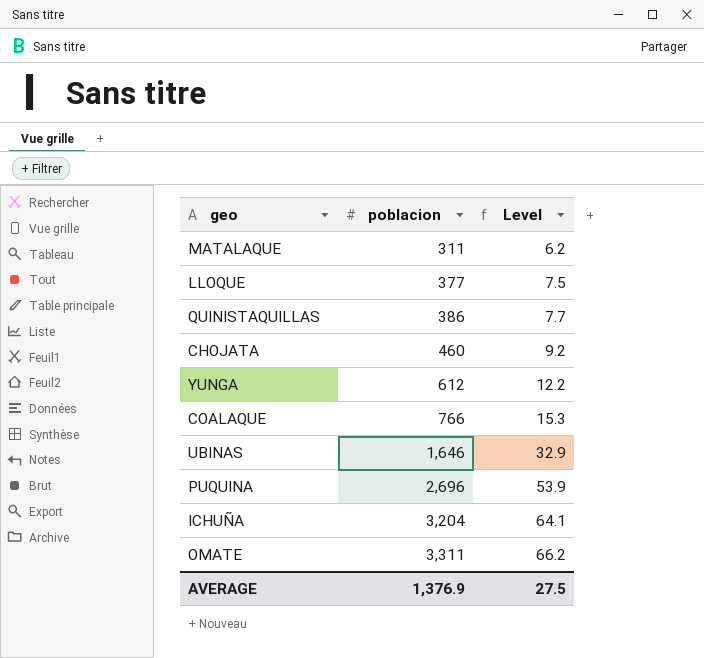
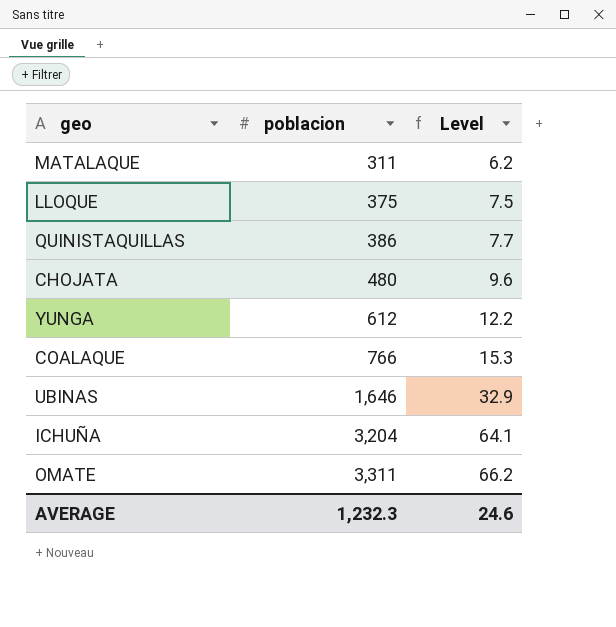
row PUQUINA: 2,696 | 53.9 -> none
LLOQUE | poblacion: 377 -> 375
CHOJATA | poblacion: 460 -> 480
CHOJATA | Level: 9.2 -> 9.6
AVERAGE | poblacion: 1,376.9 -> 1,232.3
AVERAGE | Level: 27.5 -> 24.6

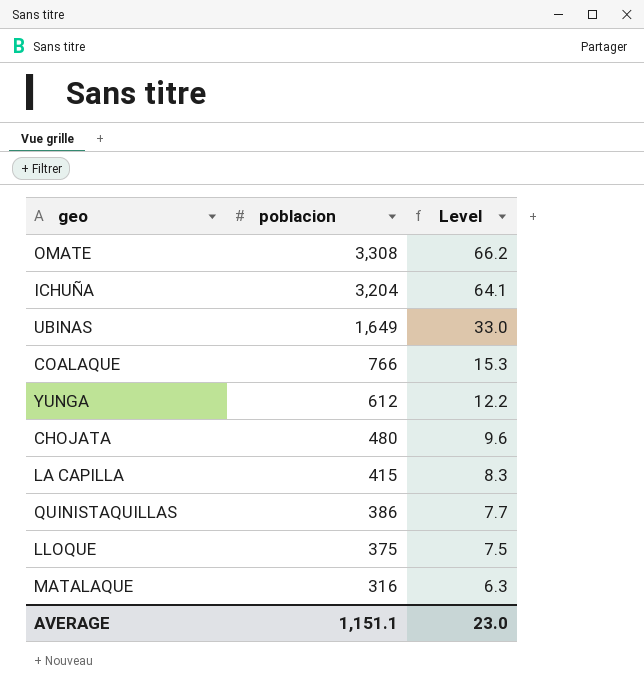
row order: poblacion ascending -> poblacion descending
OMATE | poblacion: 3,311 -> 3,308
UBINAS | poblacion: 1,646 -> 1,649
UBINAS | Level: 32.9 -> 33.0
row LA CAPILLA: none -> 415 | 8.3
MATALAQUE | poblacion: 311 -> 316
MATALAQUE | Level: 6.2 -> 6.3
AVERAGE | poblacion: 1,232.3 -> 1,151.1
AVERAGE | Level: 24.6 -> 23.0

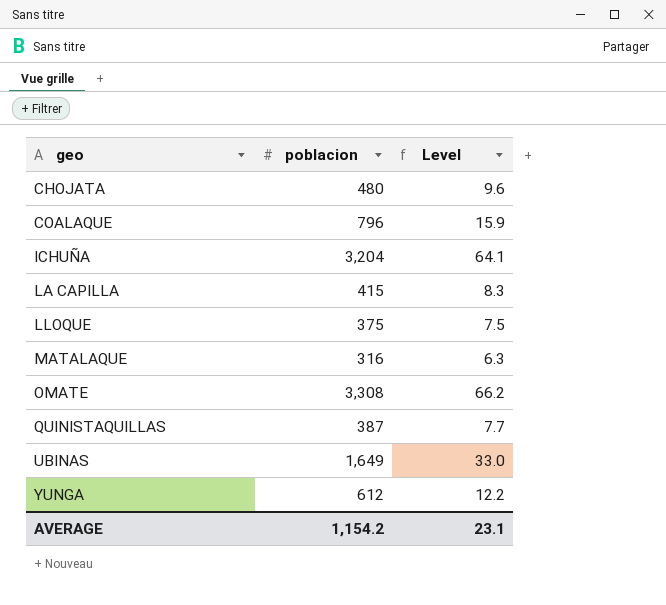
row order: poblacion descending -> geo ascending
COALAQUE | poblacion: 766 -> 796
COALAQUE | Level: 15.3 -> 15.9
QUINISTAQUILLAS | poblacion: 386 -> 387
AVERAGE | poblacion: 1,151.1 -> 1,154.2
AVERAGE | Level: 23.0 -> 23.1

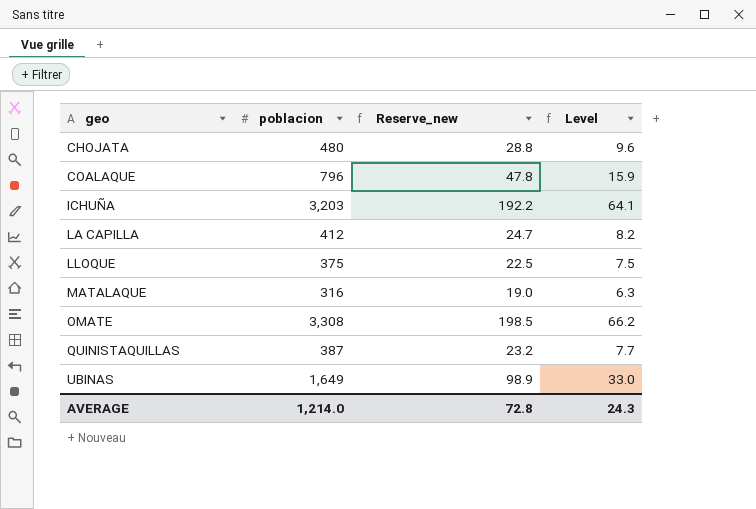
column Reserve_new | formula: none -> [poblacion] * 0.06
row YUNGA: 612 | 12.2 -> none
ICHUÑA | poblacion: 3,204 -> 3,203
LA CAPILLA | poblacion: 415 -> 412
LA CAPILLA | Level: 8.3 -> 8.2
AVERAGE | poblacion: 1,154.2 -> 1,214.0
AVERAGE | Level: 23.1 -> 24.3

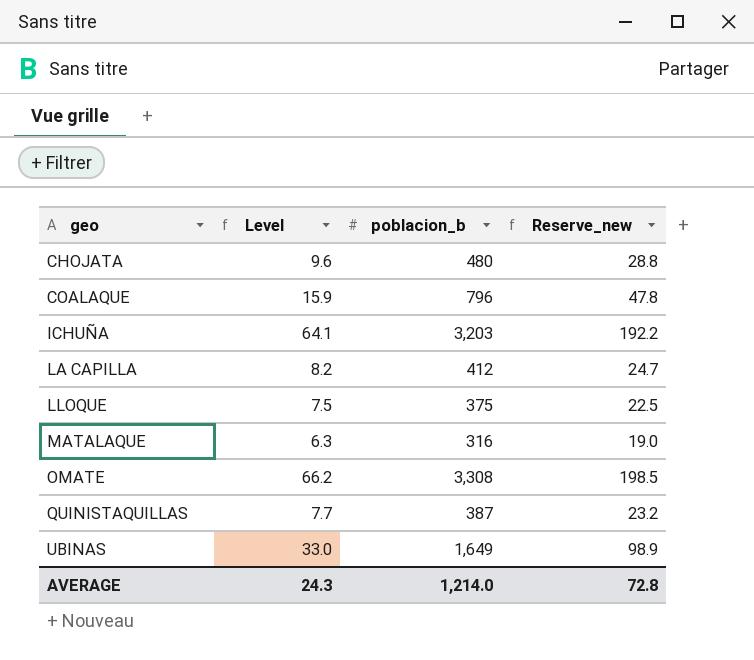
column Level | position: 4 -> 2
column name: poblacion -> poblacion_b

